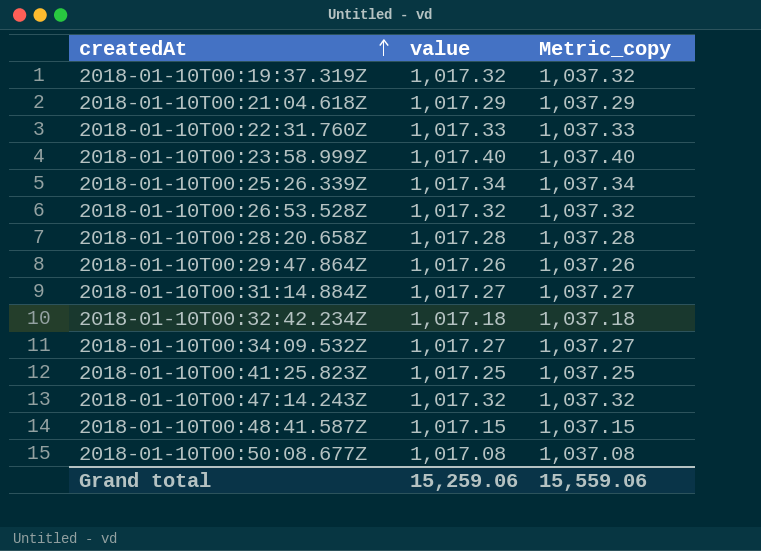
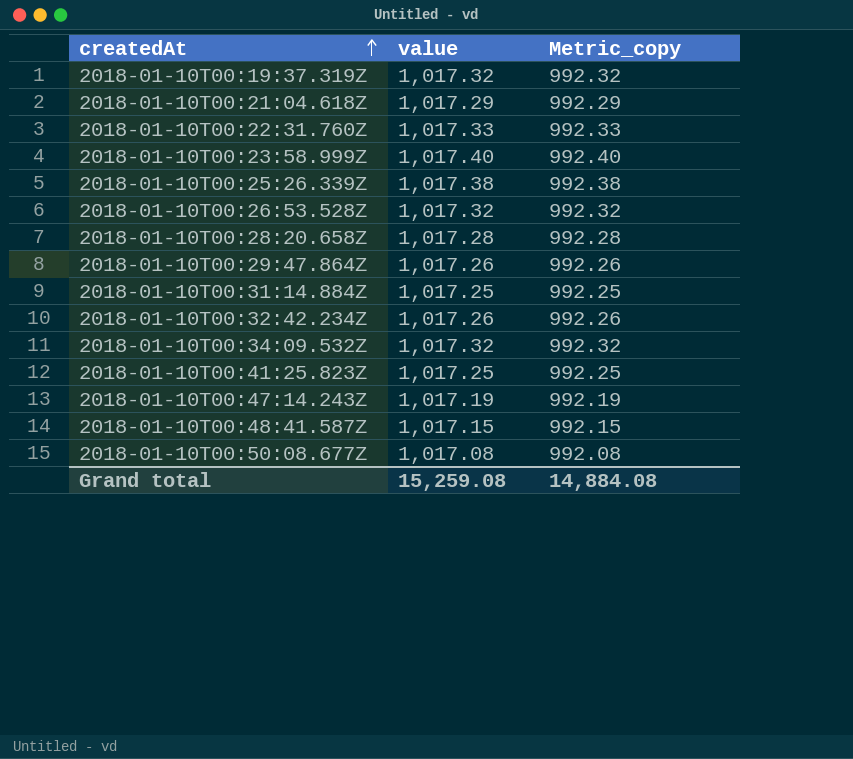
column Metric_copy | formula: [value] + 20 -> [value] - 25
2018-01-10T00:25:26.339Z | value: 1,017.34 -> 1,017.38
2018-01-10T00:31:14.884Z | value: 1,017.27 -> 1,017.25
2018-01-10T00:32:42.234Z | value: 1,017.18 -> 1,017.26
2018-01-10T00:34:09.532Z | value: 1,017.27 -> 1,017.32
2018-01-10T00:47:14.243Z | value: 1,017.32 -> 1,017.19
Grand total | value: 15,259.06 -> 15,259.08
Grand total | Metric_copy: 15,559.06 -> 14,884.08

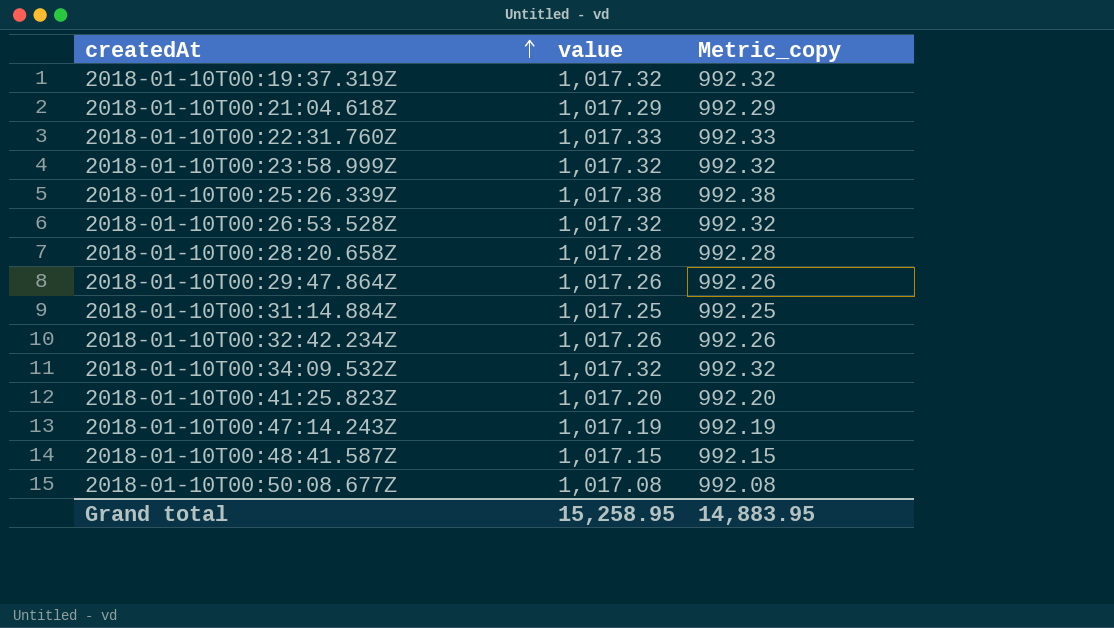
2018-01-10T00:23:58.999Z | value: 1,017.40 -> 1,017.32
2018-01-10T00:23:58.999Z | Metric_copy: 992.40 -> 992.32
2018-01-10T00:41:25.823Z | value: 1,017.25 -> 1,017.20
2018-01-10T00:41:25.823Z | Metric_copy: 992.25 -> 992.20
Grand total | value: 15,259.08 -> 15,258.95
Grand total | Metric_copy: 14,884.08 -> 14,883.95

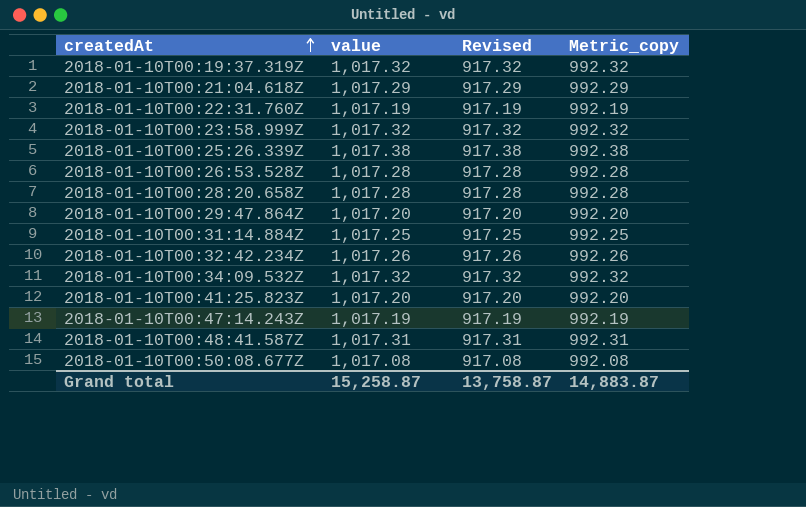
column Revised | formula: none -> [value] - 100
2018-01-10T00:22:31.760Z | value: 1,017.33 -> 1,017.19
2018-01-10T00:22:31.760Z | Metric_copy: 992.33 -> 992.19
2018-01-10T00:26:53.528Z | value: 1,017.32 -> 1,017.28
2018-01-10T00:26:53.528Z | Metric_copy: 992.32 -> 992.28
2018-01-10T00:29:47.864Z | value: 1,017.26 -> 1,017.20
2018-01-10T00:29:47.864Z | Metric_copy: 992.26 -> 992.20
2018-01-10T00:48:41.587Z | value: 1,017.15 -> 1,017.31
2018-01-10T00:48:41.587Z | Metric_copy: 992.15 -> 992.31
Grand total | value: 15,258.95 -> 15,258.87
Grand total | Metric_copy: 14,883.95 -> 14,883.87

